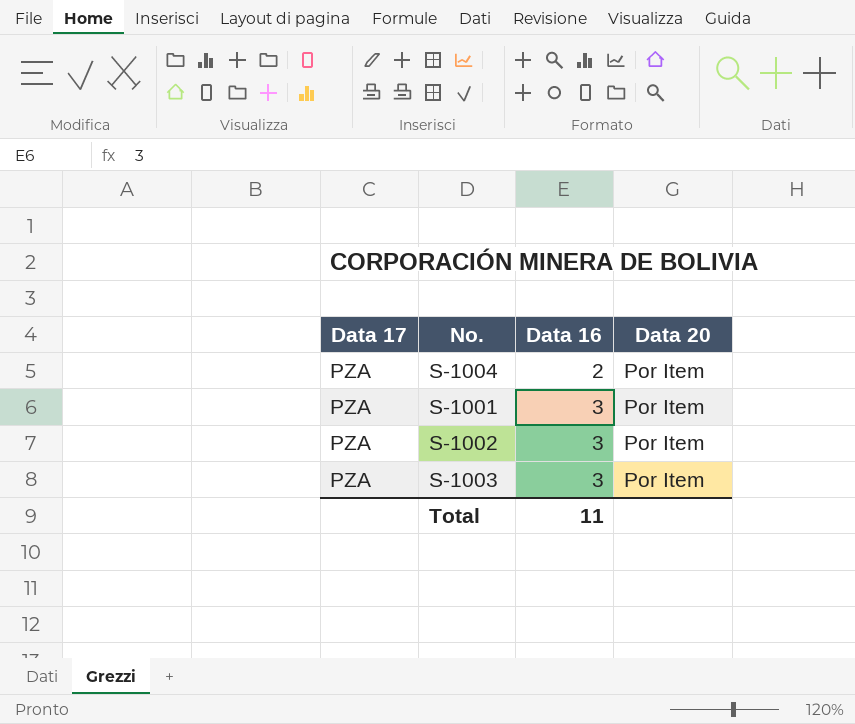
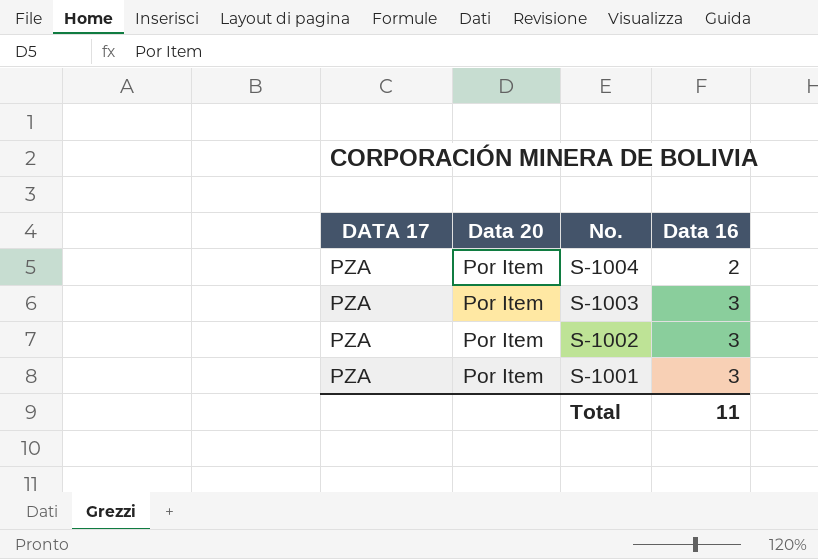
row order: Data 16 ascending -> No. descending
column name: Data 17 -> DATA 17
column Data 20 | position: 4 -> 2

